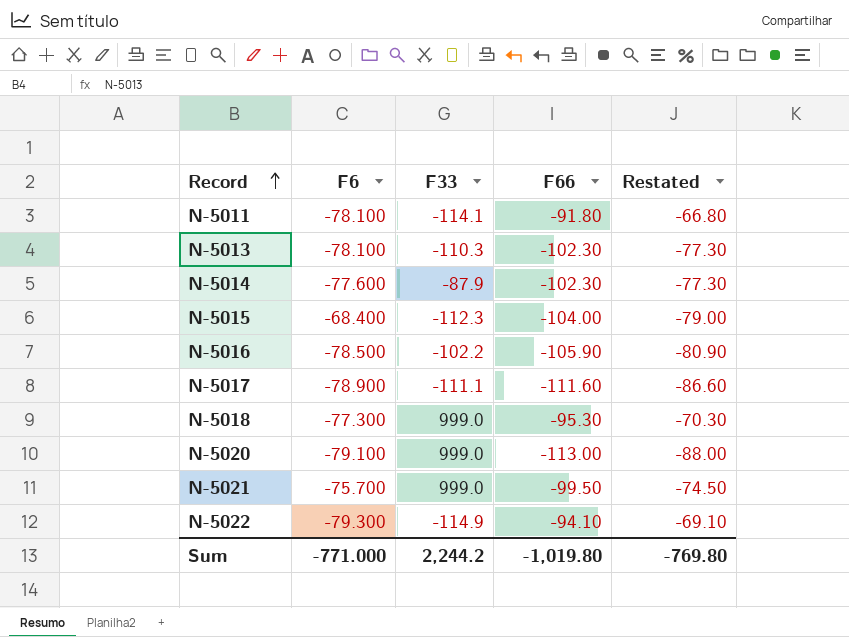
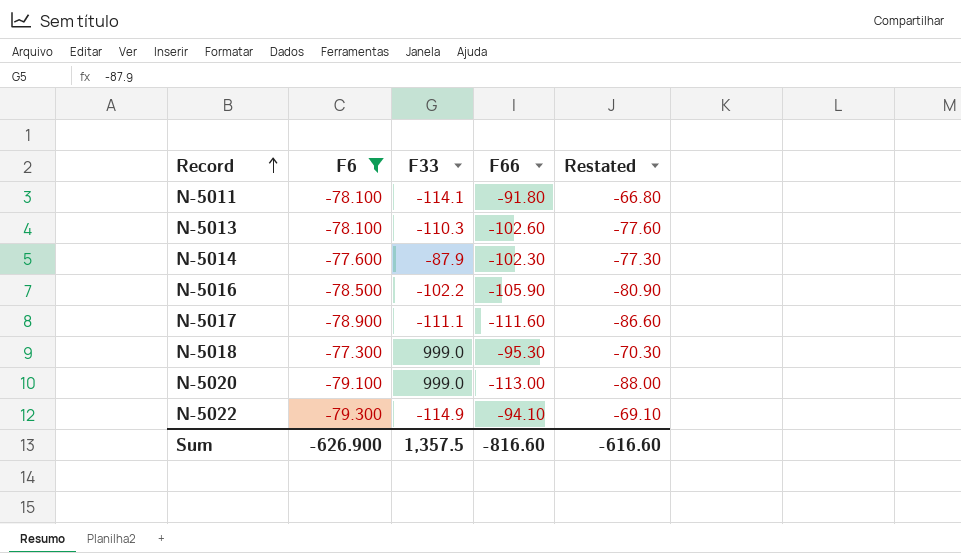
filter: none -> F6 <= -77.300
N-5013 | F66: -102.30 -> -102.60
N-5013 | Restated: -77.30 -> -77.60
Sum | F6: -771.000 -> -626.900
Sum | F33: 2,244.2 -> 1,357.5
Sum | F66: -1,019.80 -> -816.60
Sum | Restated: -769.80 -> -616.60

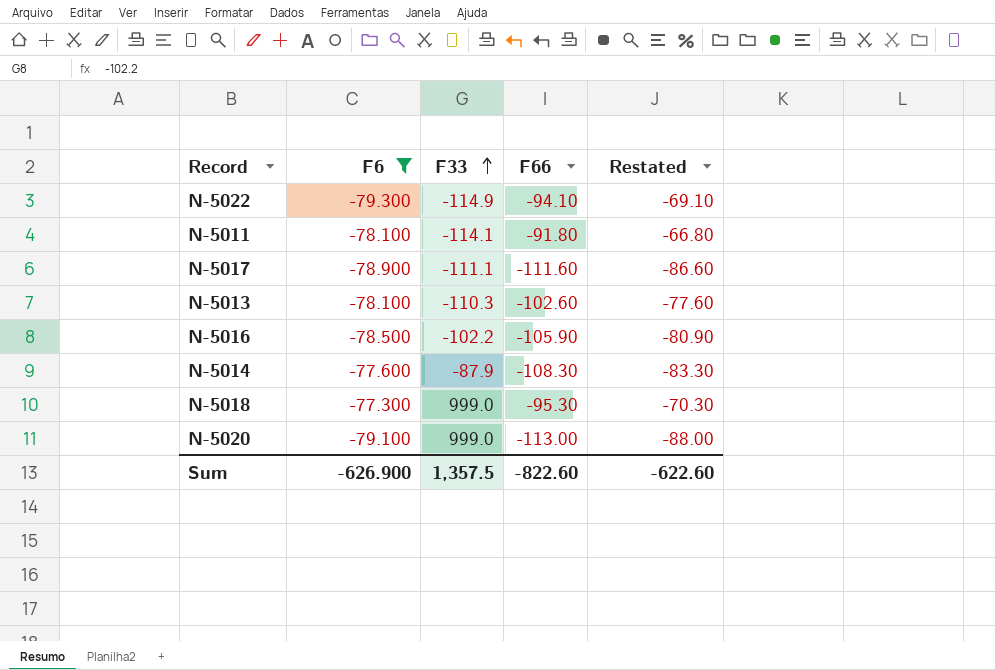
row order: Record ascending -> F33 ascending
N-5014 | F66: -102.30 -> -108.30
N-5014 | Restated: -77.30 -> -83.30
Sum | F66: -816.60 -> -822.60
Sum | Restated: -616.60 -> -622.60

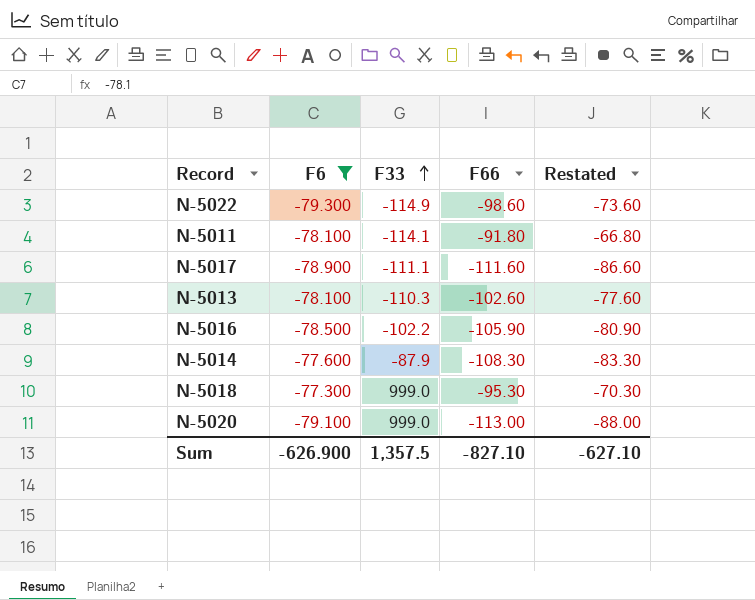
N-5022 | F66: -94.10 -> -98.60
N-5022 | Restated: -69.10 -> -73.60
Sum | F66: -822.60 -> -827.10
Sum | Restated: -622.60 -> -627.10

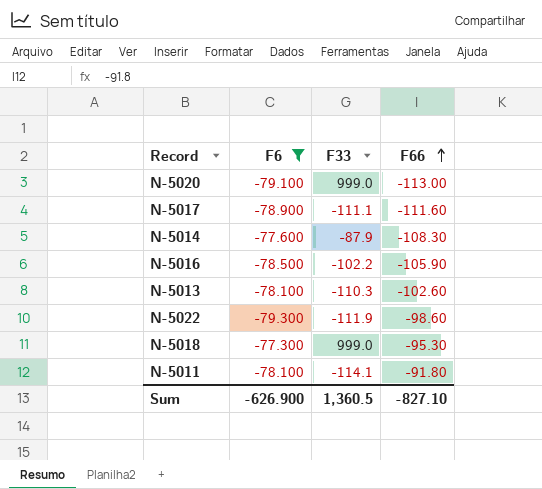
row order: F33 ascending -> F66 ascending
column Restated | formula: [F66] + 25 -> none
N-5022 | F33: -114.9 -> -111.9
Sum | F33: 1,357.5 -> 1,360.5

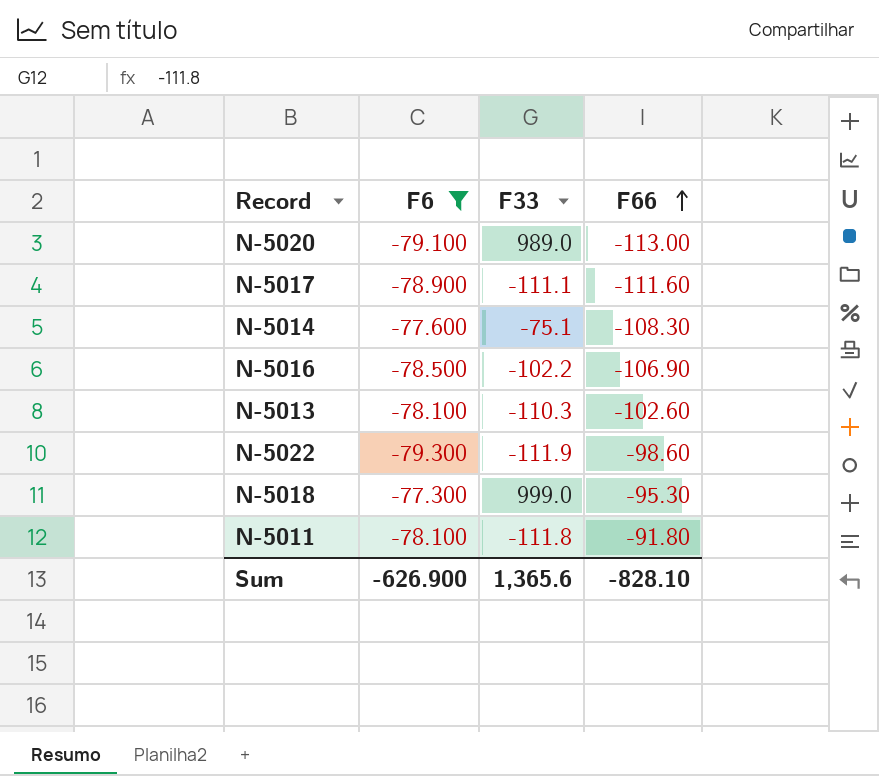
N-5020 | F33: 999.0 -> 989.0
N-5014 | F33: -87.9 -> -75.1
N-5016 | F66: -105.90 -> -106.90
N-5011 | F33: -114.1 -> -111.8
Sum | F33: 1,360.5 -> 1,365.6
Sum | F66: -827.10 -> -828.10

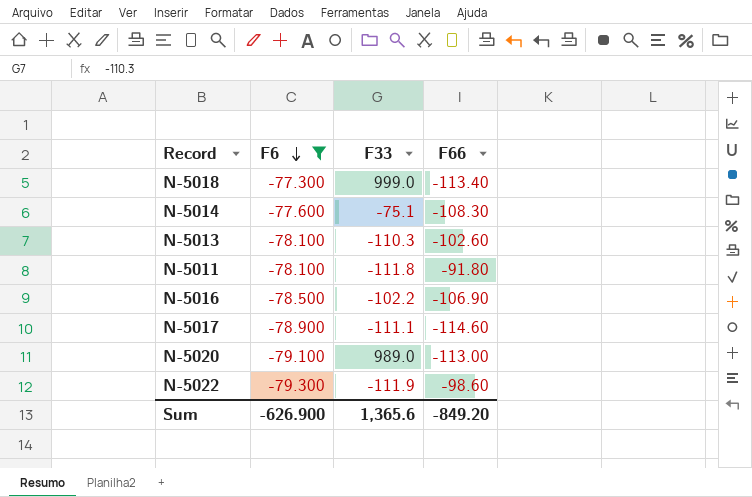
row order: F66 ascending -> F6 descending
N-5018 | F66: -95.30 -> -113.40
N-5017 | F66: -111.60 -> -114.60
Sum | F66: -828.10 -> -849.20

